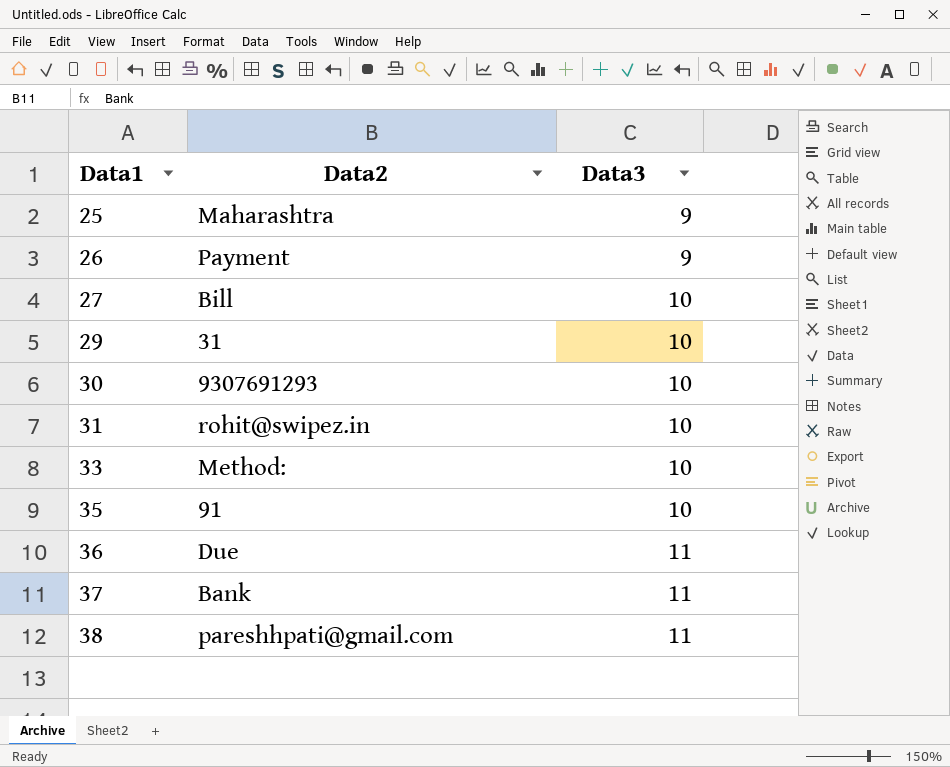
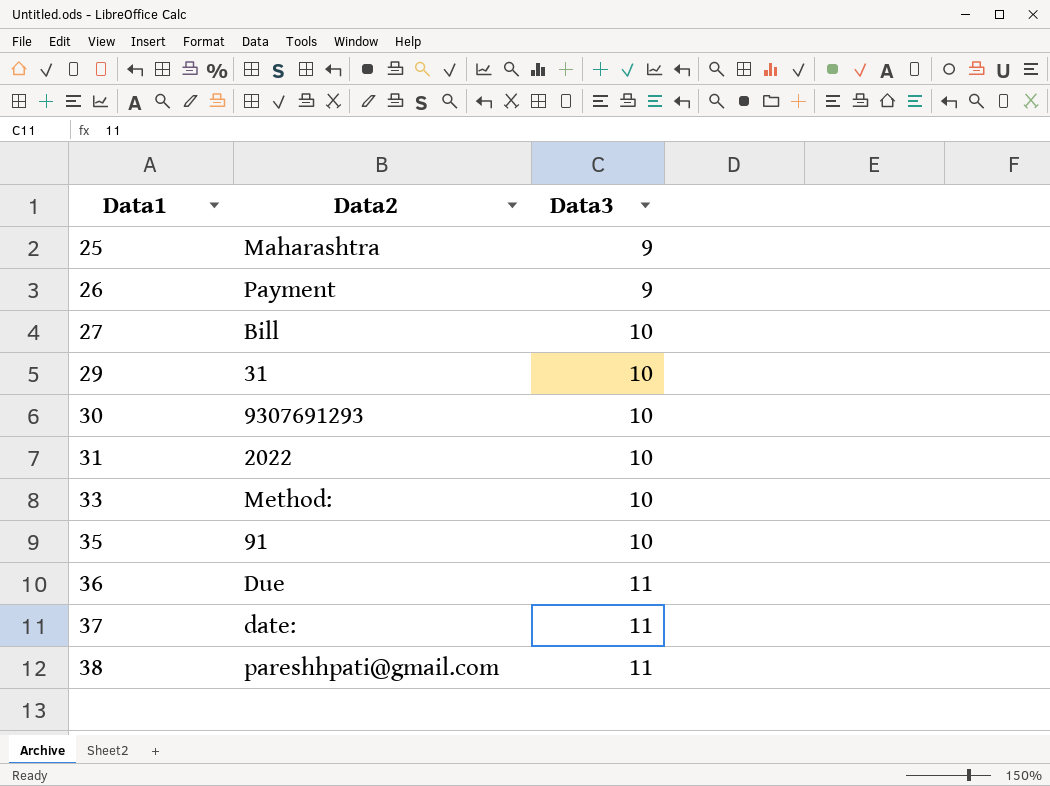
31 | Data2: rohit@swipez.in -> 2022
37 | Data2: Bank -> date:

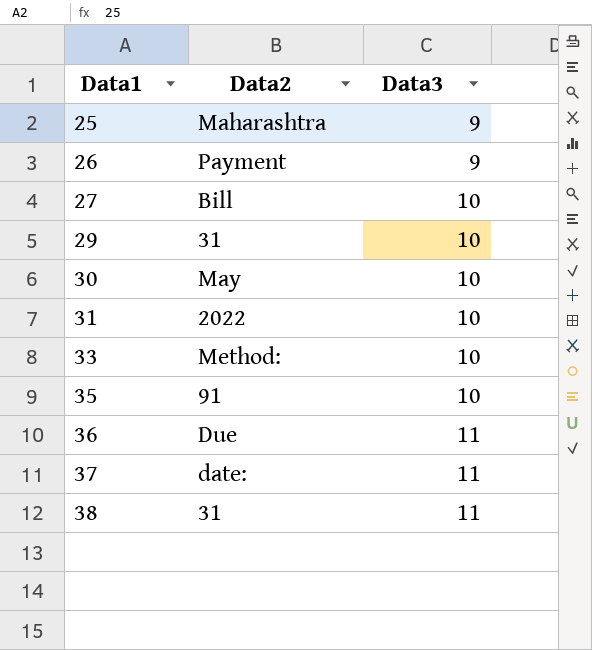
30 | Data2: 9307691293 -> May
38 | Data2: pareshhpati@gmail.com -> 31

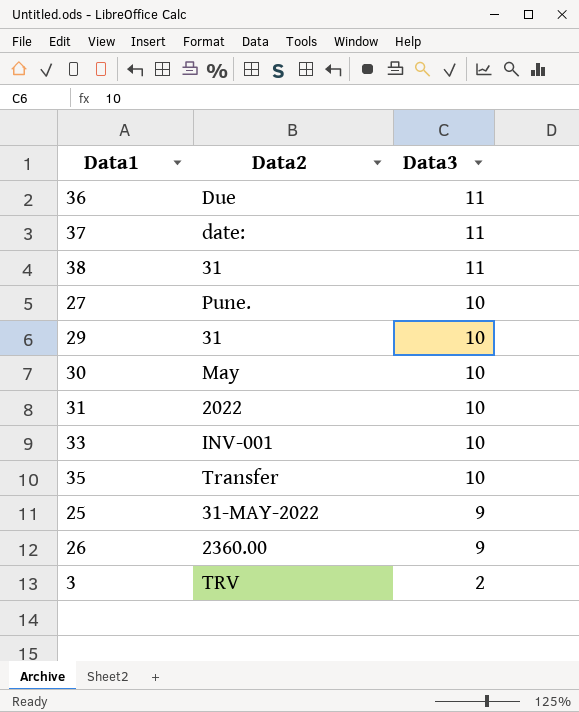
row order: Data1 ascending -> Data3 descending
27 | Data2: Bill -> Pune.
33 | Data2: Method: -> INV-001
35 | Data2: 91 -> Transfer
25 | Data2: Maharashtra -> 31-MAY-2022
26 | Data2: Payment -> 2360.00
row 3: none -> TRV | 2

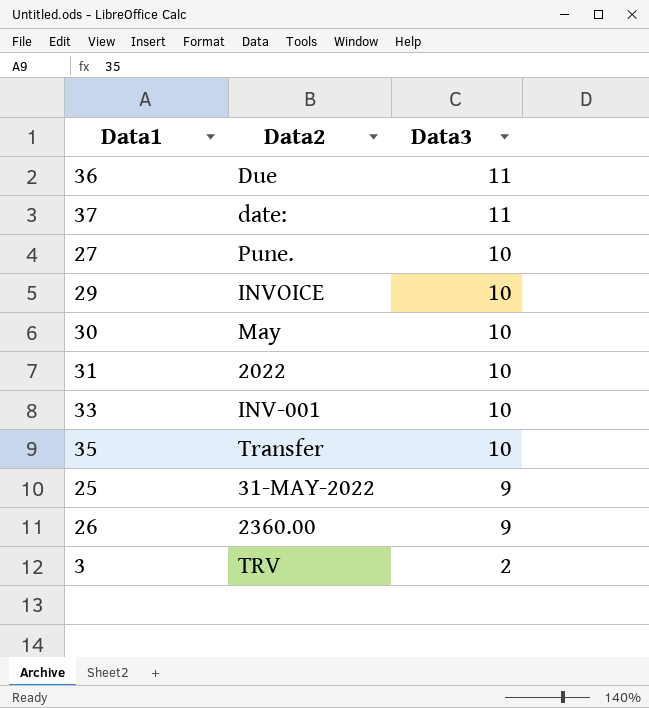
row 38: 31 | 11 -> none
29 | Data2: 31 -> INVOICE

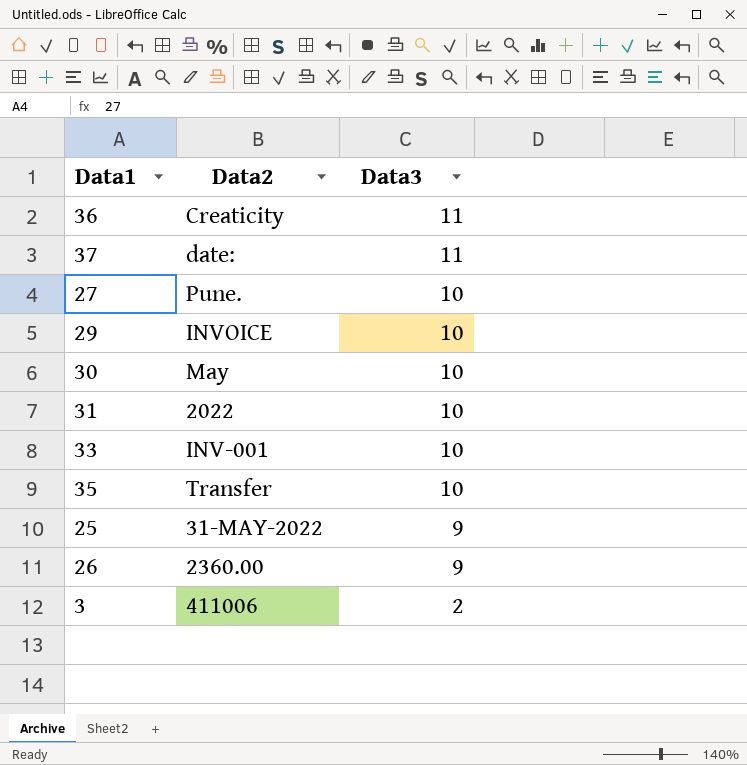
36 | Data2: Due -> Creaticity
3 | Data2: TRV -> 411006

